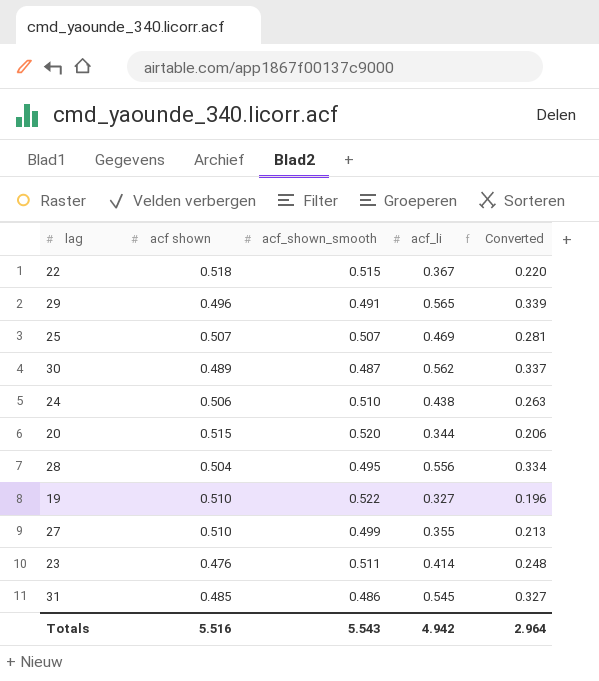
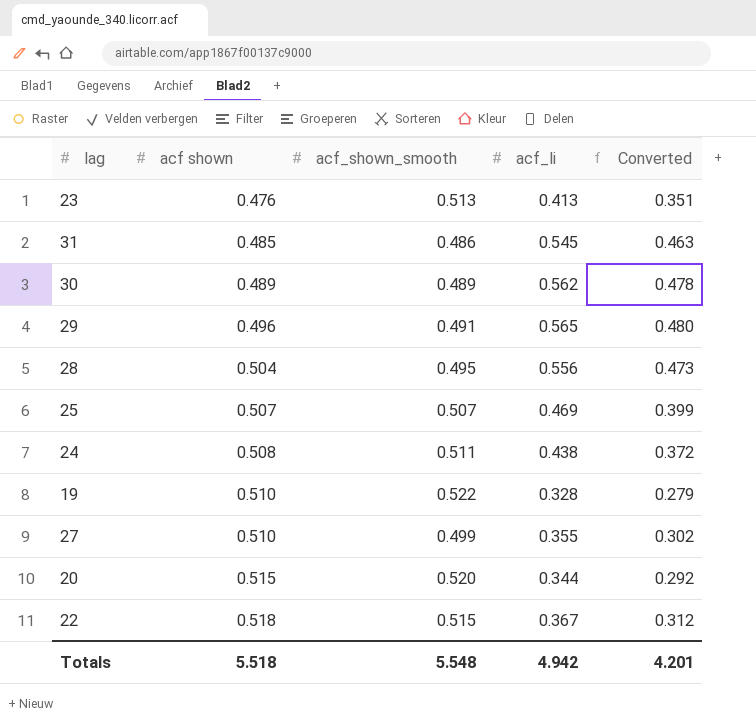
row order: none -> acf shown ascending
column Converted | formula: [acf_li] * 0.6 -> [acf_li] * 0.85
23 | acf_shown_smooth: 0.511 -> 0.513
23 | acf_li: 0.414 -> 0.413
30 | acf_shown_smooth: 0.487 -> 0.489
24 | acf shown: 0.506 -> 0.508
24 | acf_shown_smooth: 0.510 -> 0.511
19 | acf_li: 0.327 -> 0.328
Totals | acf shown: 5.516 -> 5.518
Totals | acf_shown_smooth: 5.543 -> 5.548
Totals | Converted: 2.964 -> 4.201

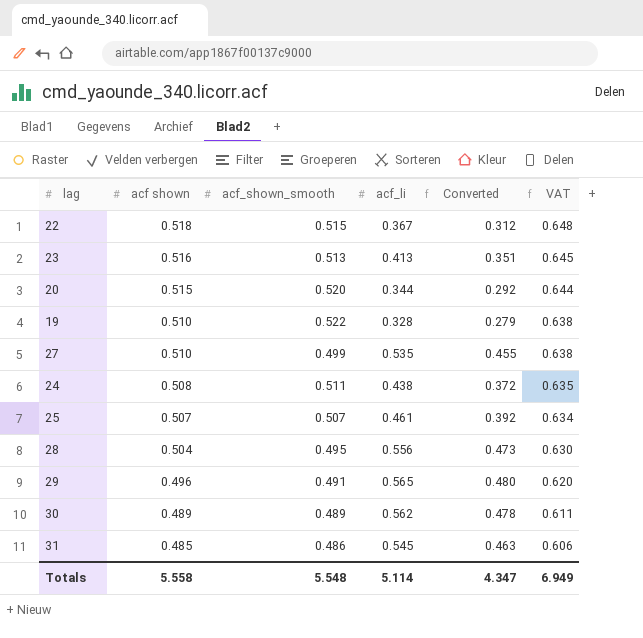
row order: acf shown ascending -> acf shown descending
column VAT | formula: none -> [acf shown] * 1.25
23 | acf shown: 0.476 -> 0.516
27 | acf_li: 0.355 -> 0.535
27 | Converted: 0.302 -> 0.455
25 | acf_li: 0.469 -> 0.461
25 | Converted: 0.399 -> 0.392
Totals | acf shown: 5.518 -> 5.558
Totals | acf_li: 4.942 -> 5.114
Totals | Converted: 4.201 -> 4.347

